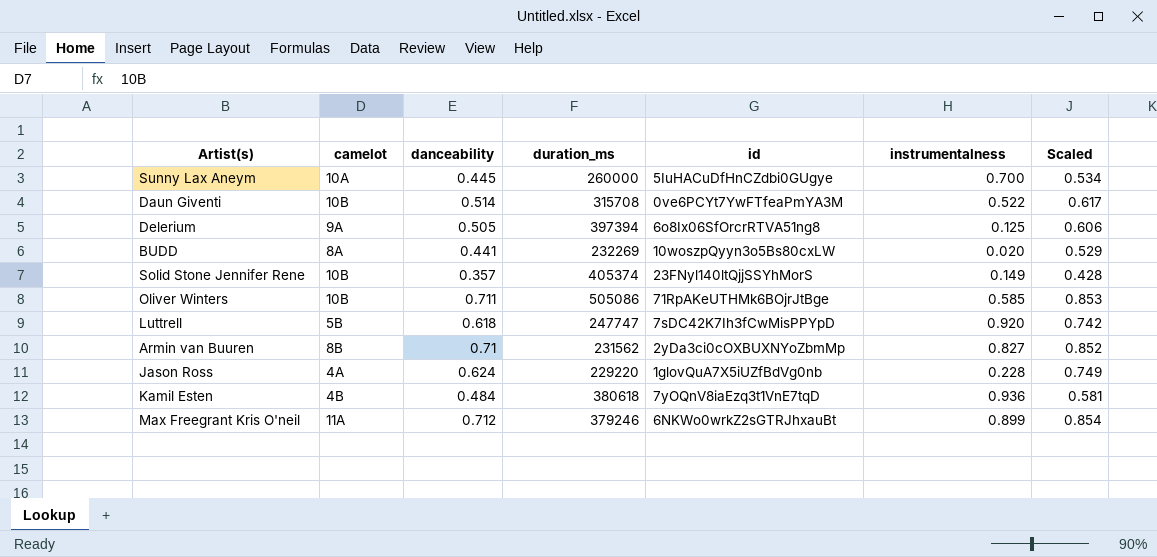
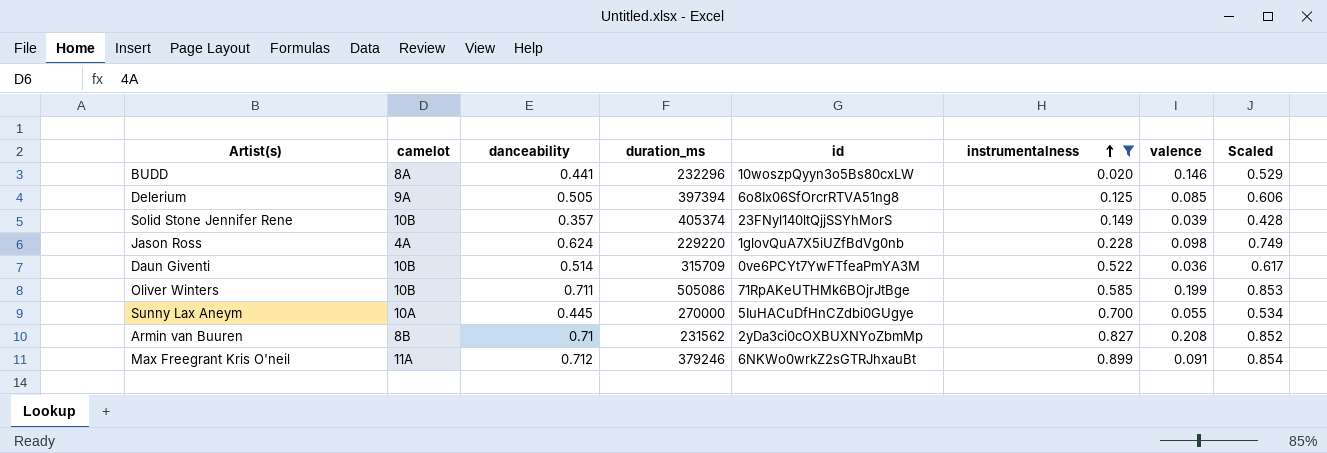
filter: none -> instrumentalness <= 0.899
row order: none -> instrumentalness ascending
column valence | position: none -> 7
BUDD | duration_ms: 232269 -> 232296
Daun Giventi | duration_ms: 315708 -> 315709
Sunny Lax Aneym | duration_ms: 260000 -> 270000

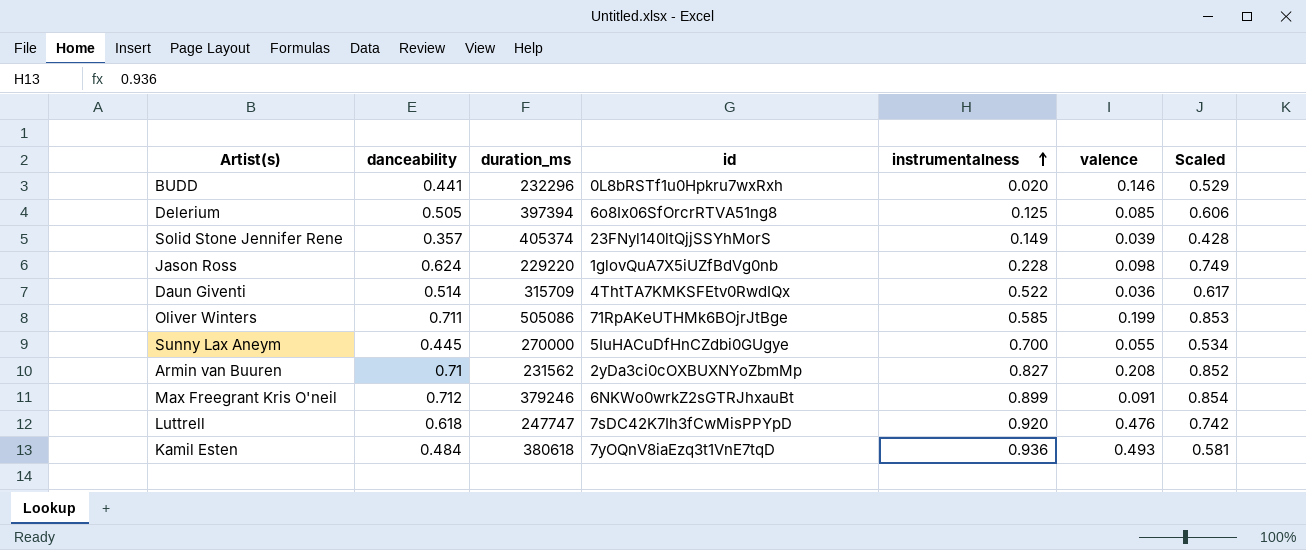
filter: instrumentalness <= 0.899 -> none
column camelot | position: 2 -> none
BUDD | id: 10woszpQyyn3o5Bs80cxLW -> 0L8bRSTf1u0Hpkru7wxRxh
Daun Giventi | id: 0ve6PCYt7YwFTfeaPmYA3M -> 4ThtTA7KMKSFEtv0RwdIQx

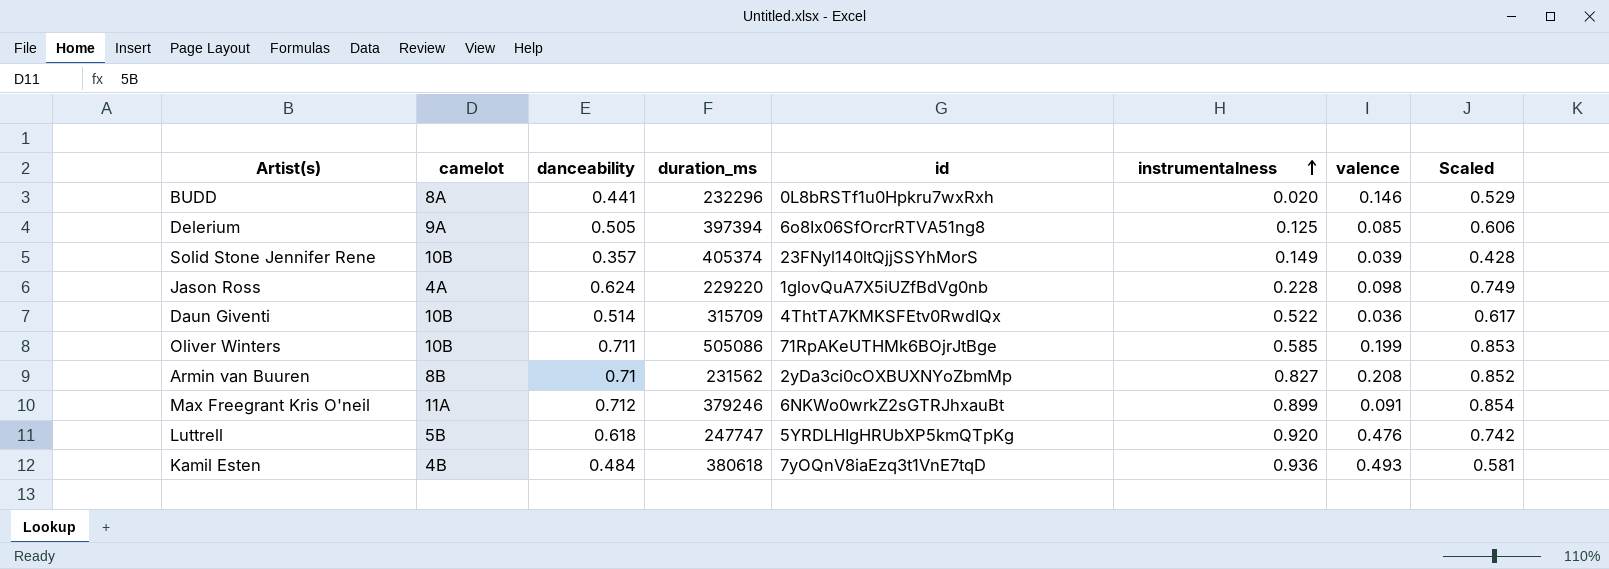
column camelot | position: none -> 2
row Sunny Lax Aneym: 0.445 | 270000 | 5IuHACuDfHnCZdbi0GUgye | 0.700 | 0.055 | 0.534 -> none
Luttrell | id: 7sDC42K7Ih3fCwMisPPYpD -> 5YRDLHIgHRUbXP5kmQTpKg

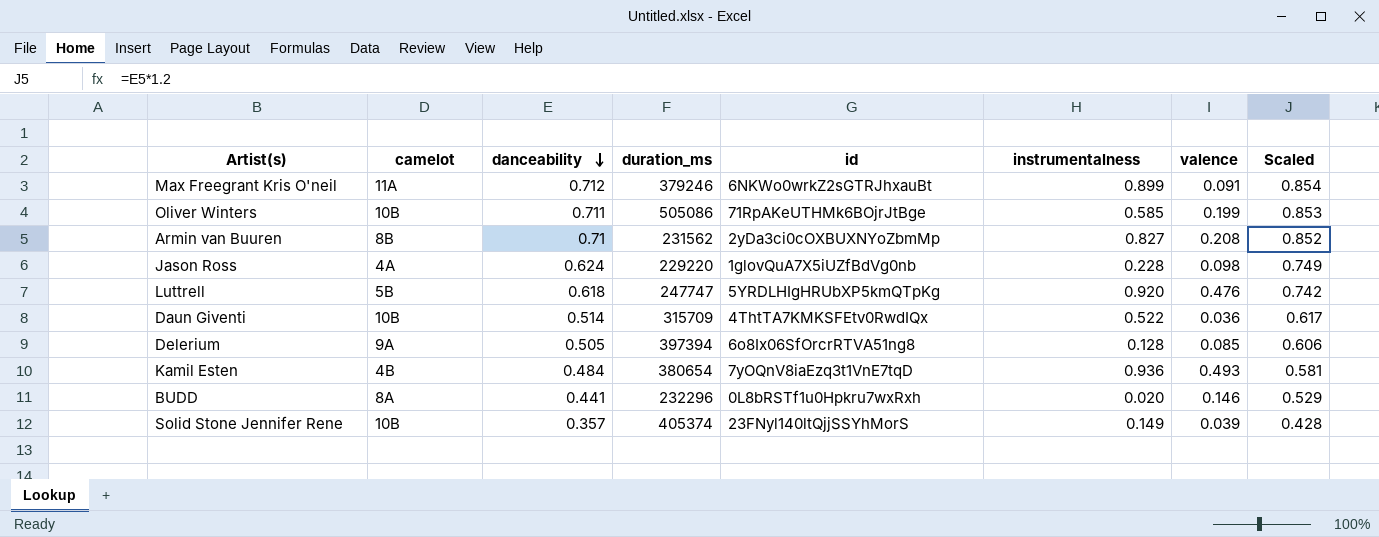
row order: instrumentalness ascending -> danceability descending
Delerium | instrumentalness: 0.125 -> 0.128
Kamil Esten | duration_ms: 380618 -> 380654

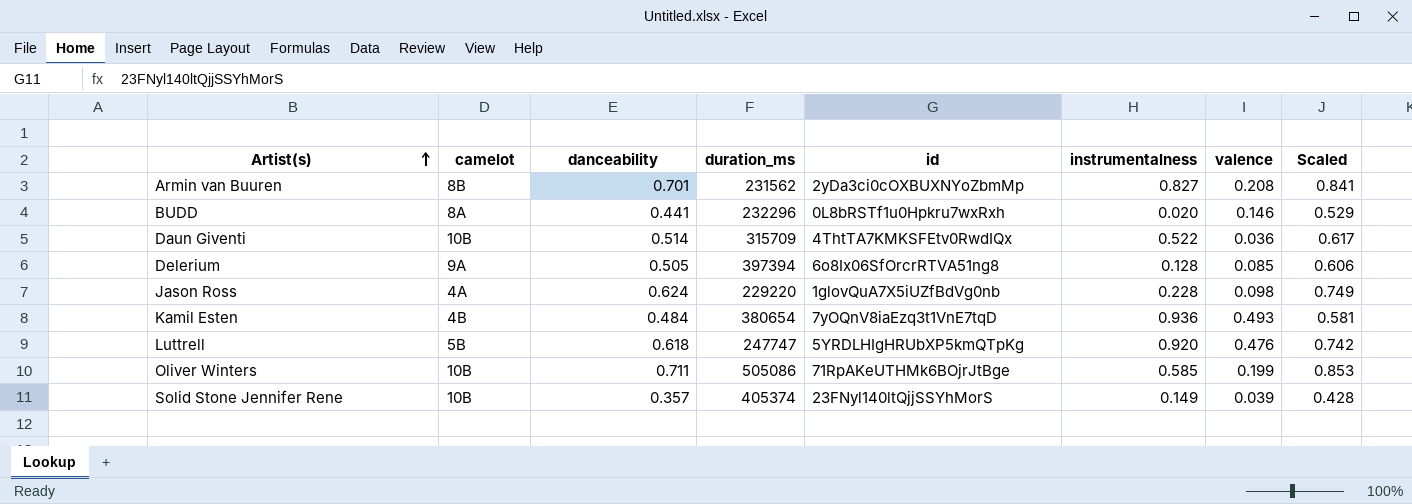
row order: danceability descending -> Artist(s) ascending
row Max Freegrant Kris O'neil: 11A | 0.712 | 379246 | 6NKWo0wrkZ2sGTRJhxauBt | 0.899 | 0.091 | 0.854 -> none
Armin van Buuren | danceability: 0.71 -> 0.701
Armin van Buuren | Scaled: 0.852 -> 0.841

